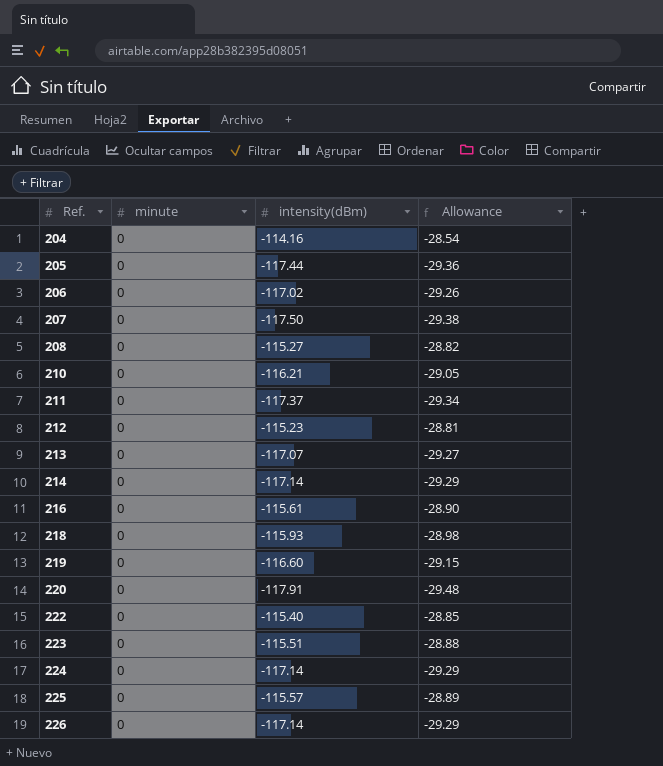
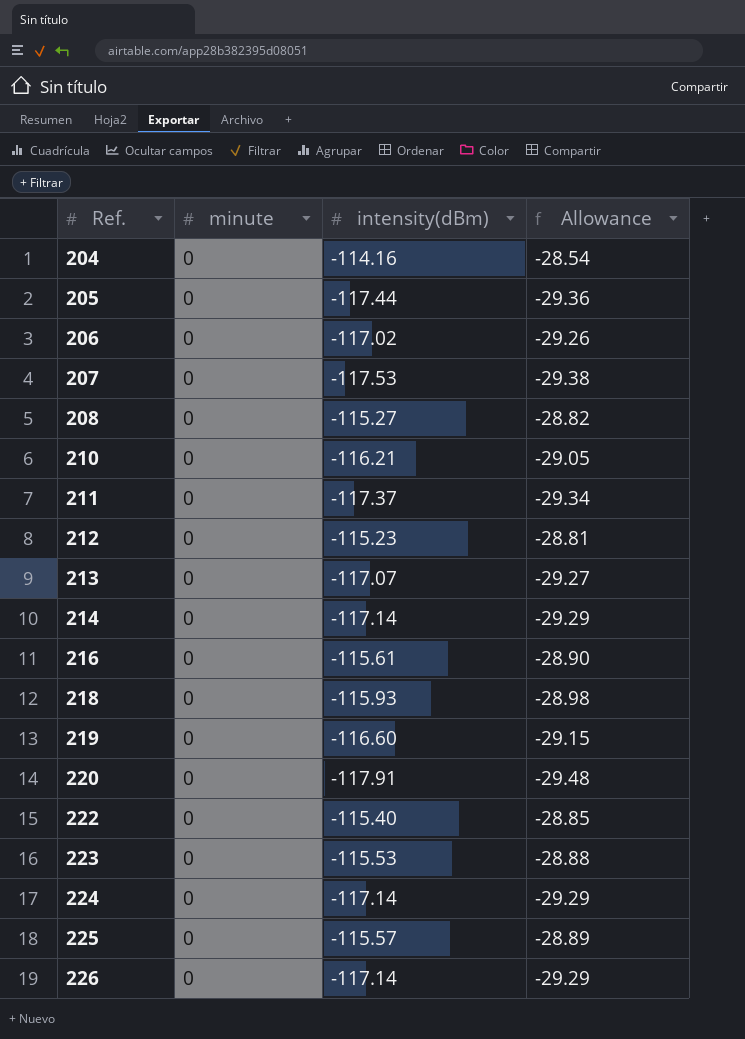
207 | intensity(dBm): -117.50 -> -117.53
223 | intensity(dBm): -115.51 -> -115.53

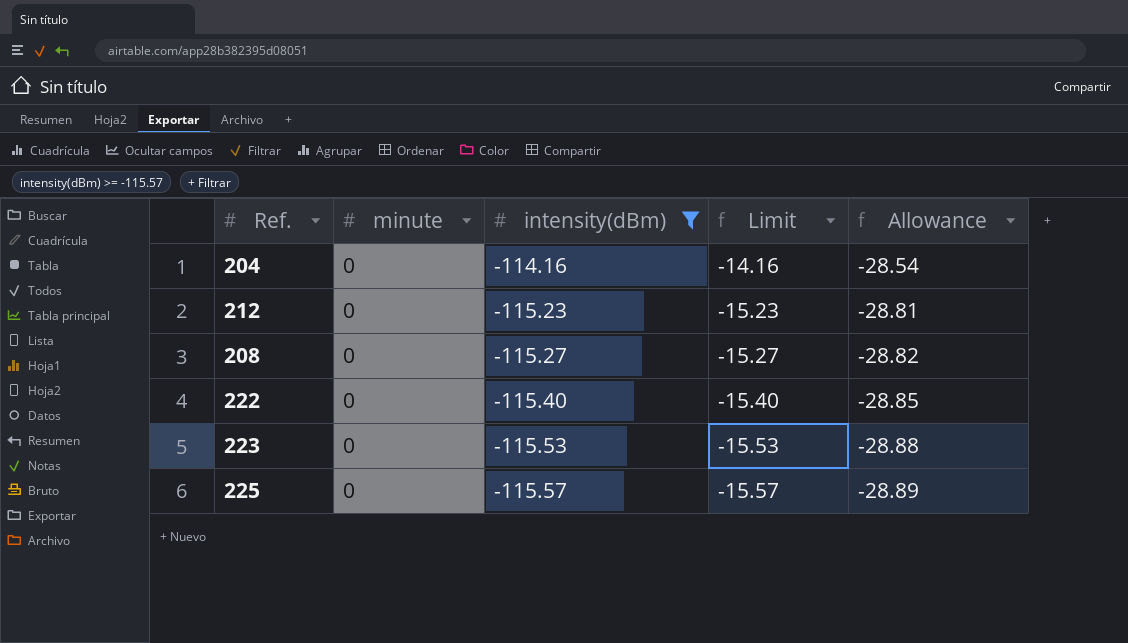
filter: none -> intensity(dBm) >= -115.57
row order: Ref. ascending -> intensity(dBm) descending
column Limit | formula: none -> [intensity(dBm)] + 100

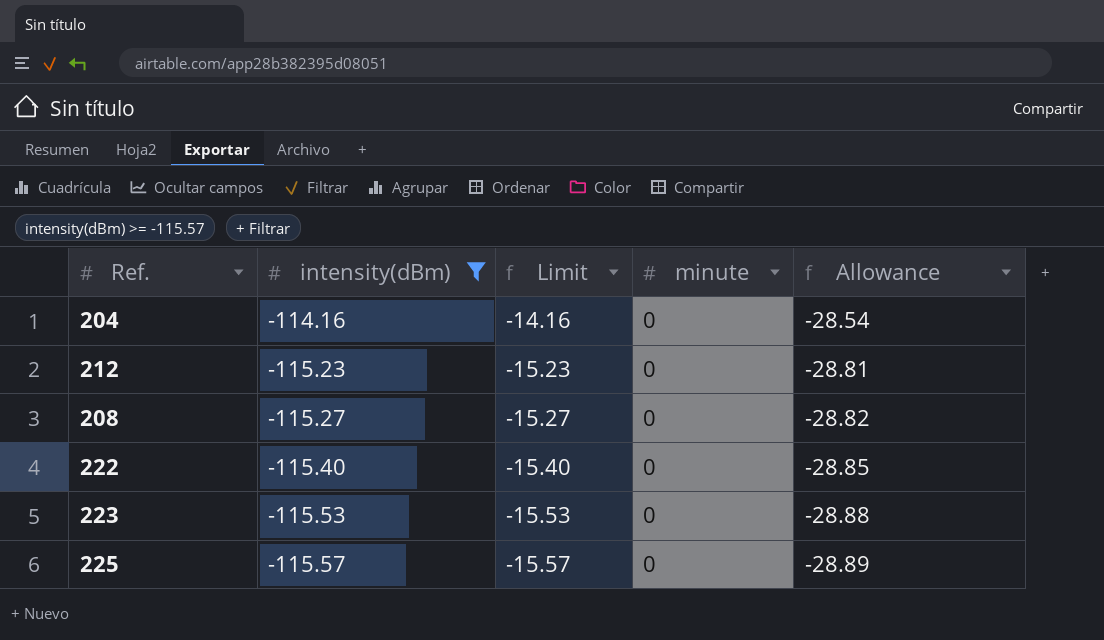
column minute | position: 2 -> 4

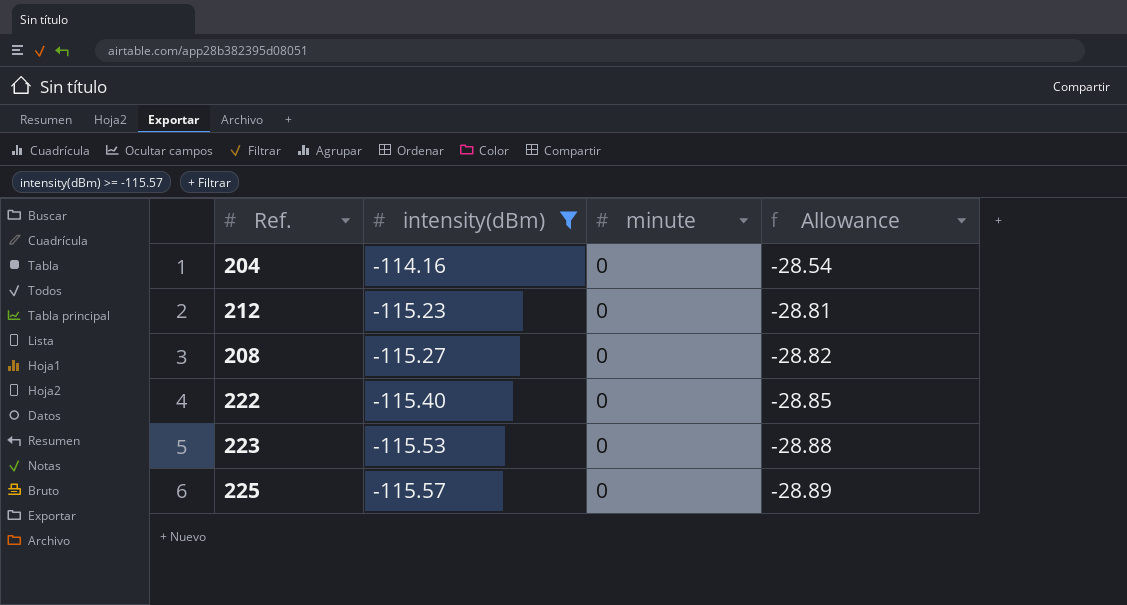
column Limit | formula: [intensity(dBm)] + 100 -> none

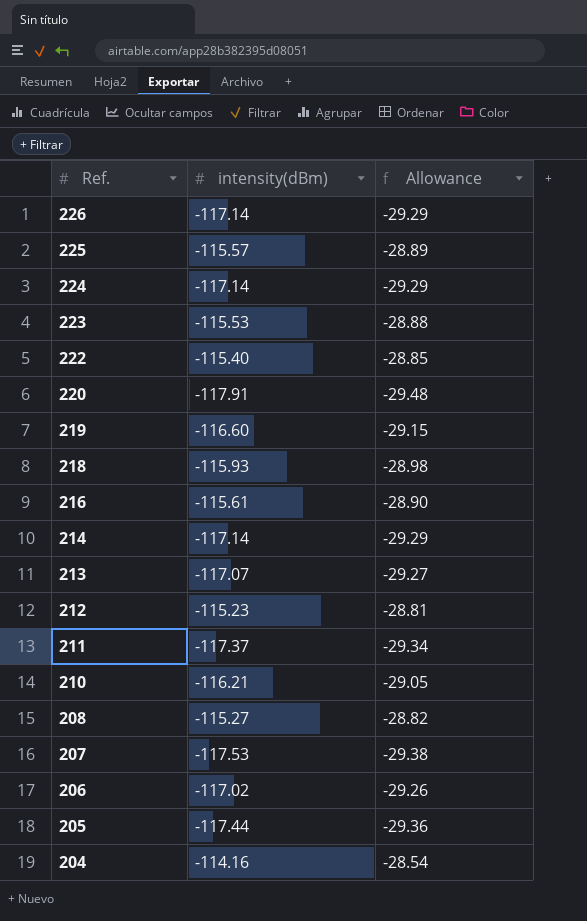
filter: intensity(dBm) >= -115.57 -> none
row order: intensity(dBm) descending -> Ref. descending
column minute | position: 3 -> none

